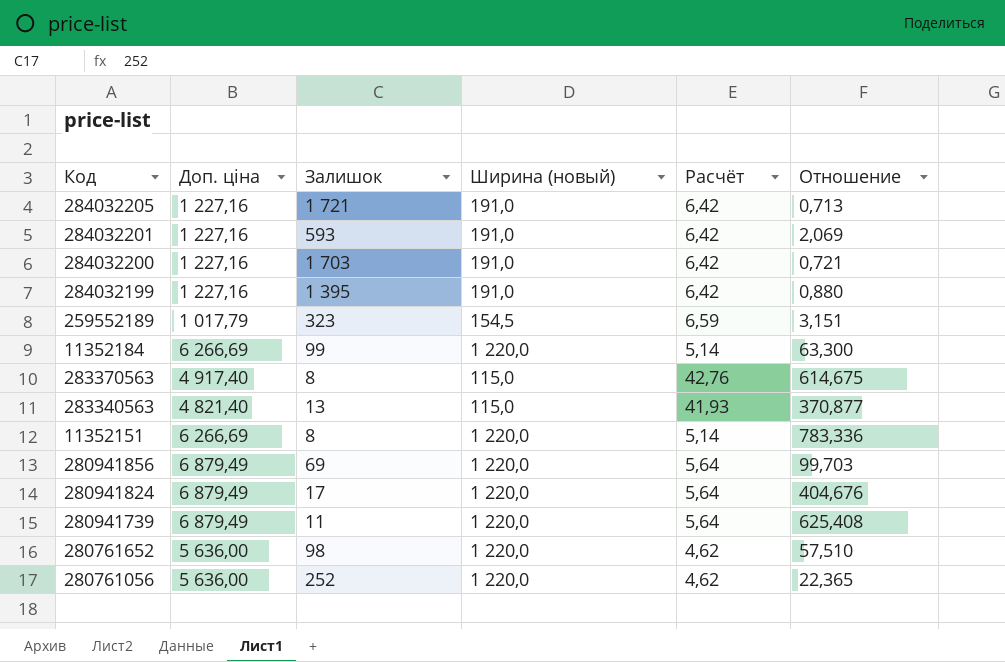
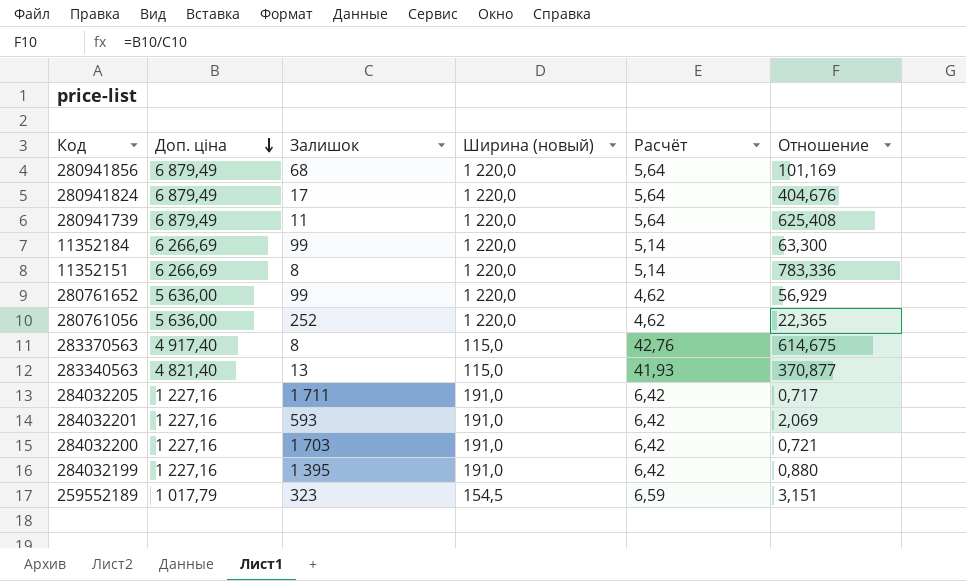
row order: none -> Доп. ціна descending
280941856 | Залишок: 69 -> 68
280941856 | Отношение: 99,703 -> 101,169
280761652 | Залишок: 98 -> 99
280761652 | Отношение: 57,510 -> 56,929
284032205 | Залишок: 1 721 -> 1 711
284032205 | Отношение: 0,713 -> 0,717

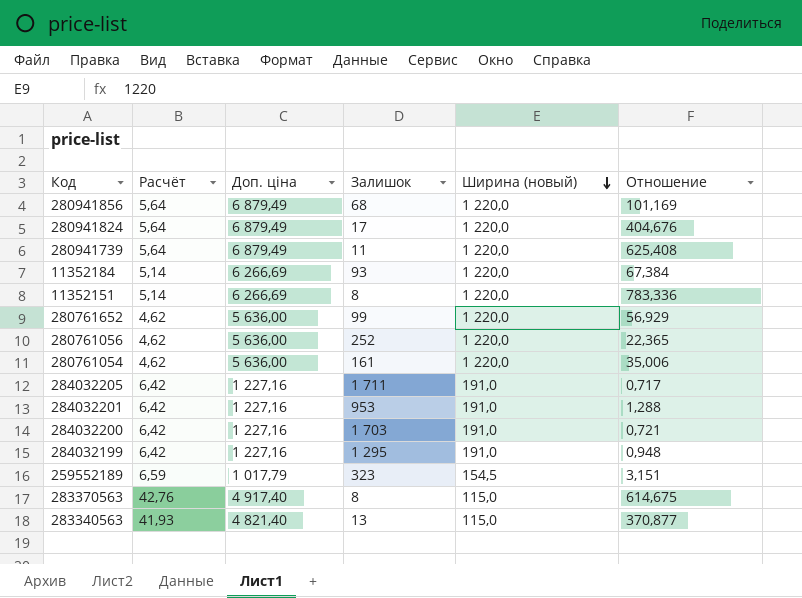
row order: Доп. ціна descending -> Ширина (новый) descending
column Расчёт | position: 5 -> 2
11352184 | Залишок: 99 -> 93
11352184 | Отношение: 63,300 -> 67,384
row 280761054: none -> 4,62 | 5 636,00 | 161 | 1 220,0 | 35,006
284032201 | Залишок: 593 -> 953
284032201 | Отношение: 2,069 -> 1,288
284032199 | Залишок: 1 395 -> 1 295
284032199 | Отношение: 0,880 -> 0,948

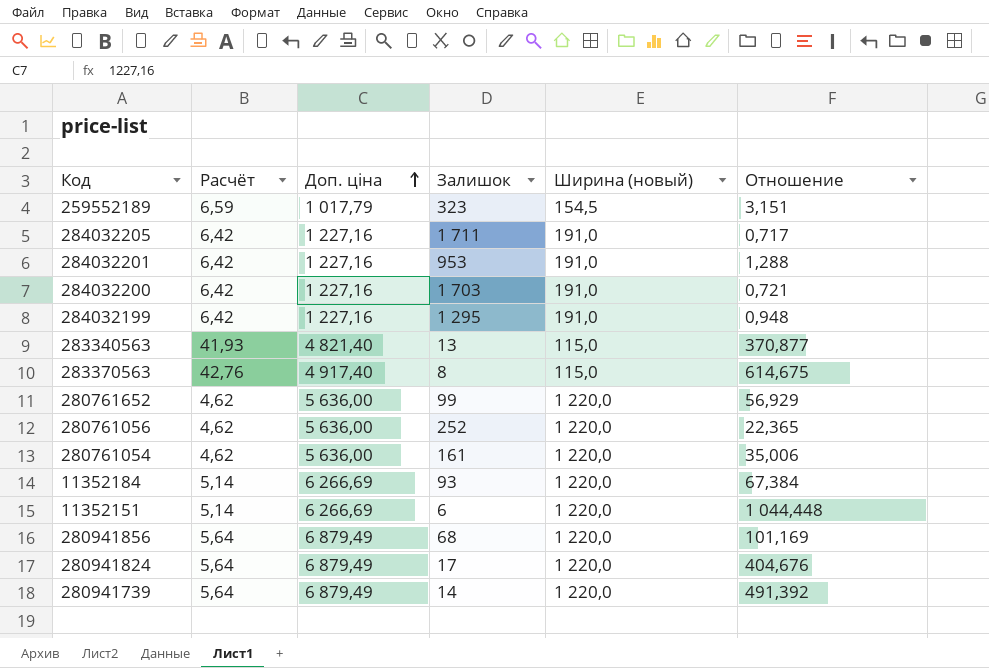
row order: Ширина (новый) descending -> Доп. ціна ascending
11352151 | Залишок: 8 -> 6
11352151 | Отношение: 783,336 -> 1 044,448
280941739 | Залишок: 11 -> 14
280941739 | Отношение: 625,408 -> 491,392

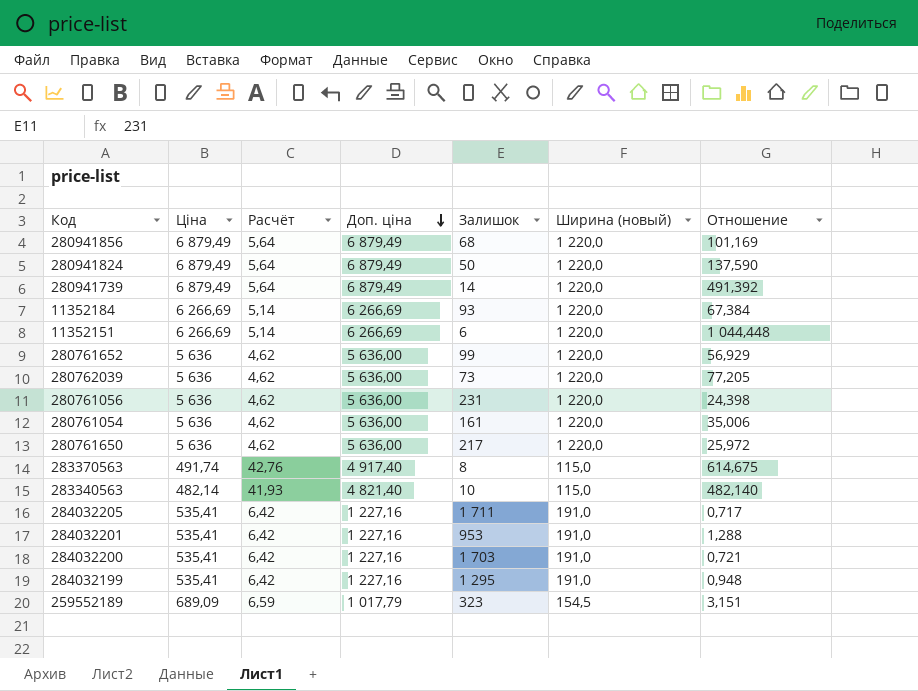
row order: Доп. ціна ascending -> Доп. ціна descending
column Ціна | position: none -> 2
280941824 | Залишок: 17 -> 50
280941824 | Отношение: 404,676 -> 137,590
row 280762039: none -> 5 636 | 4,62 | 5 636,00 | 73 | 1 220,0 | 77,205
280761056 | Залишок: 252 -> 231
280761056 | Отношение: 22,365 -> 24,398
row 280761650: none -> 5 636 | 4,62 | 5 636,00 | 217 | 1 220,0 | 25,972
283340563 | Залишок: 13 -> 10
283340563 | Отношение: 370,877 -> 482,140

